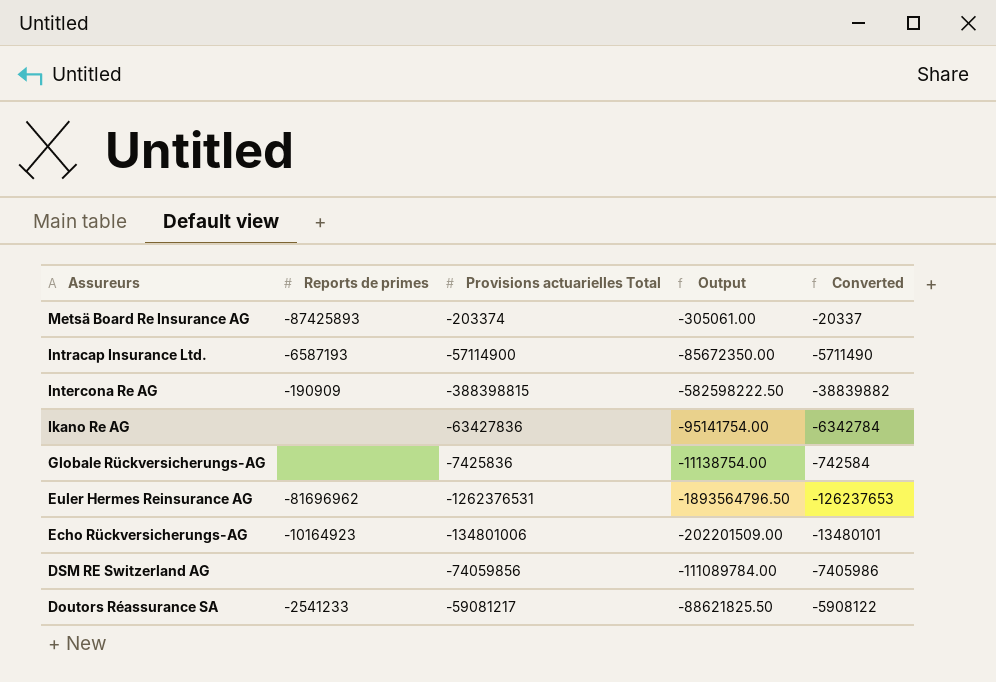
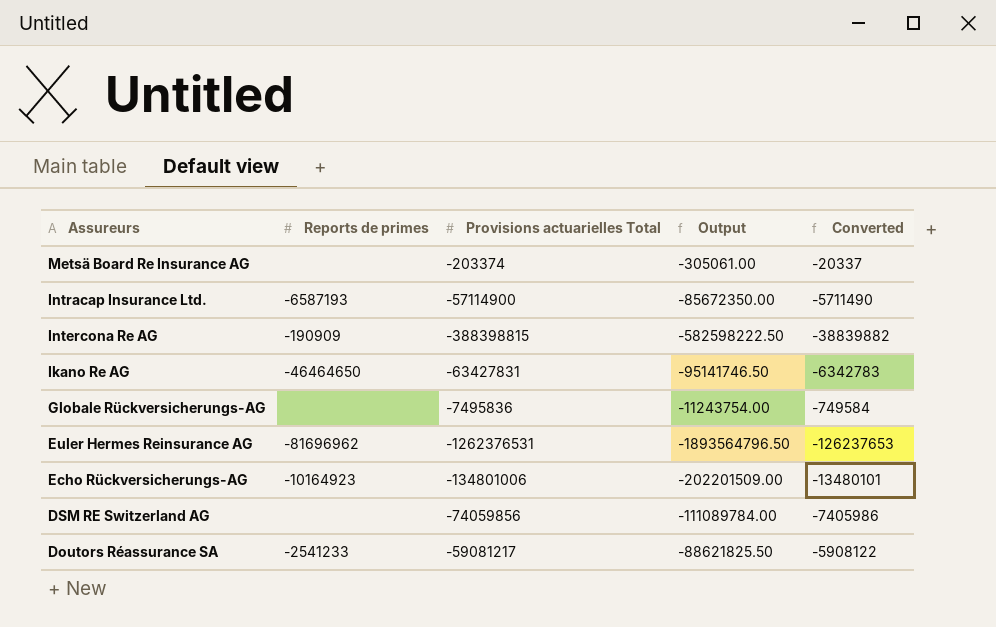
Metsä Board Re Insurance AG | Reports de primes: -87425893 -> none
Ikano Re AG | Reports de primes: none -> -46464650
Ikano Re AG | Provisions actuarielles Total: -63427836 -> -63427831
Ikano Re AG | Output: -95141754.00 -> -95141746.50
Ikano Re AG | Converted: -6342784 -> -6342783
Globale Rückversicherungs-AG | Provisions actuarielles Total: -7425836 -> -7495836
Globale Rückversicherungs-AG | Output: -11138754.00 -> -11243754.00
Globale Rückversicherungs-AG | Converted: -742584 -> -749584

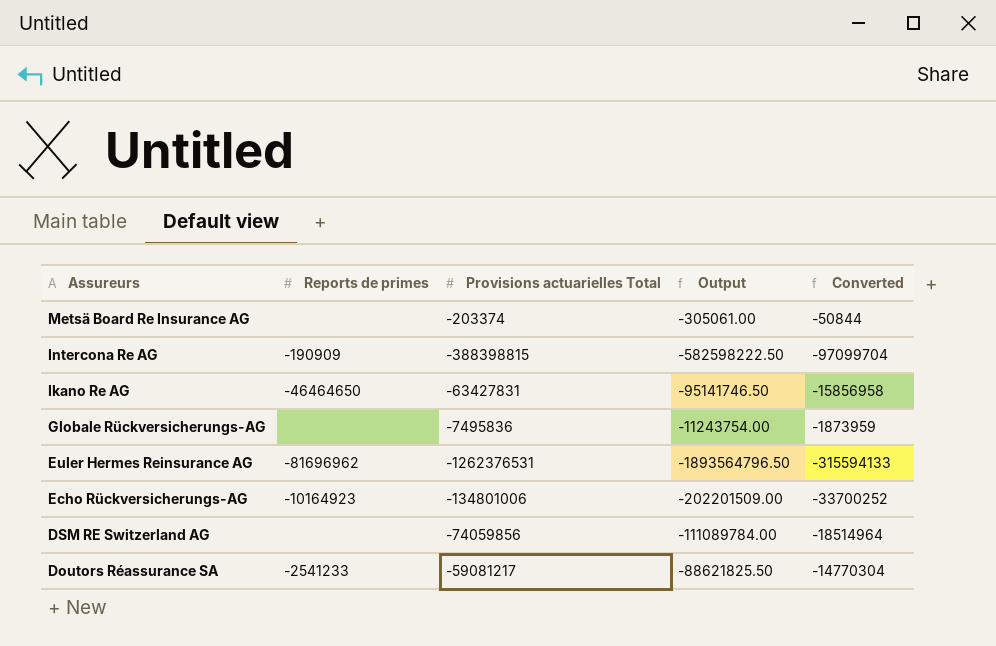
column Converted | formula: [Provisions actuarielles Total] * 0.1 -> [Provisions actuarielles Total] * 0.25
row Intracap Insurance Ltd.: -6587193 | -57114900 | -85672350.00 | -5711490 -> none

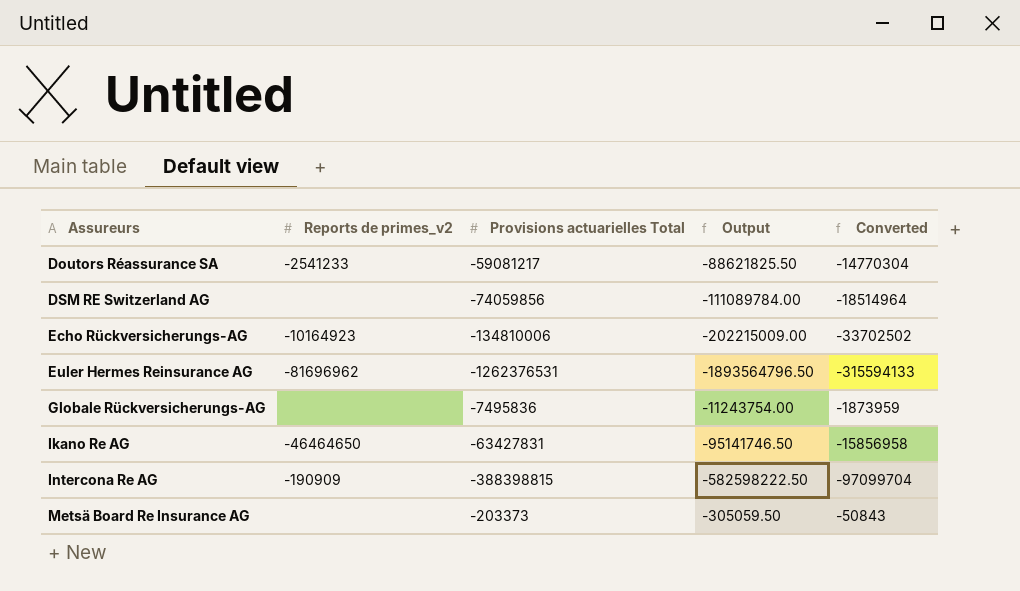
row order: Assureurs descending -> Assureurs ascending
column name: Reports de primes -> Reports de primes_v2
Echo Rückversicherungs-AG | Provisions actuarielles Total: -134801006 -> -134810006
Echo Rückversicherungs-AG | Output: -202201509.00 -> -202215009.00
Echo Rückversicherungs-AG | Converted: -33700252 -> -33702502
Metsä Board Re Insurance AG | Provisions actuarielles Total: -203374 -> -203373
Metsä Board Re Insurance AG | Output: -305061.00 -> -305059.50
Metsä Board Re Insurance AG | Converted: -50844 -> -50843

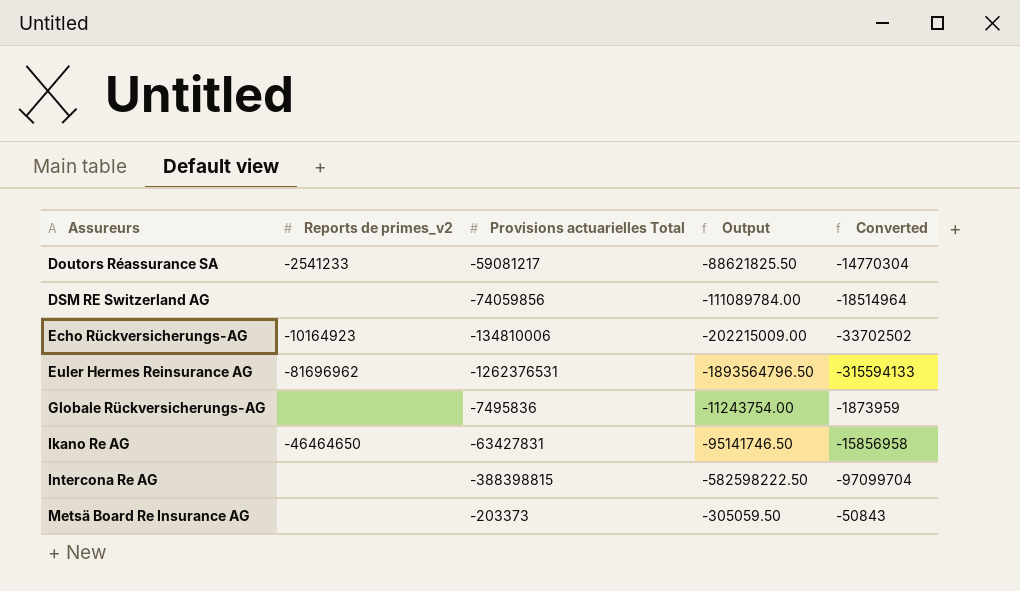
Intercona Re AG | Reports de primes_v2: -190909 -> none

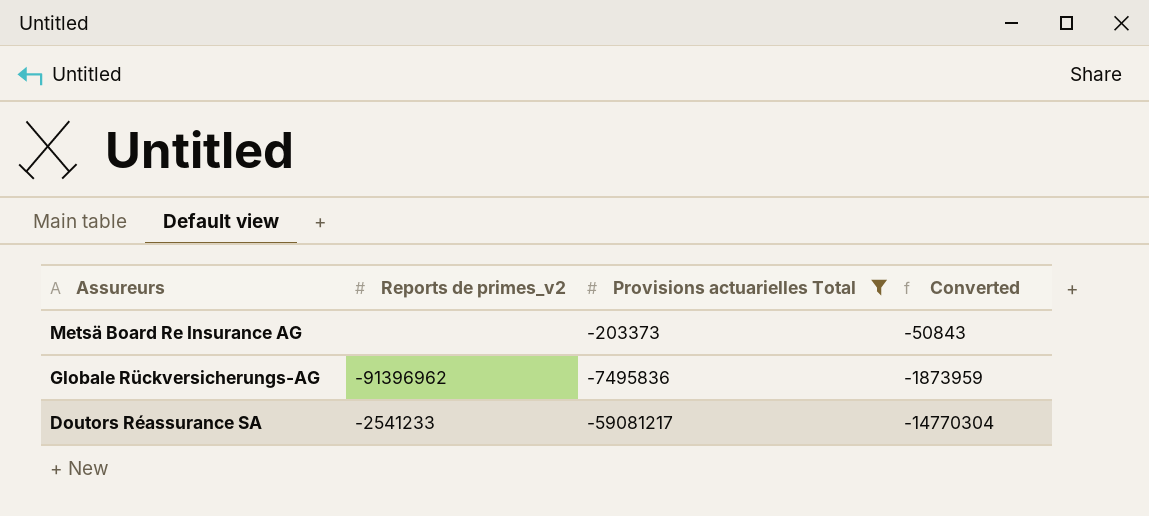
filter: none -> Provisions actuarielles Total >= -59081217
row order: Assureurs ascending -> Assureurs descending
column Output | formula: [Provisions actuarielles Total] * 1.5 -> none
Globale Rückversicherungs-AG | Reports de primes_v2: none -> -91396962

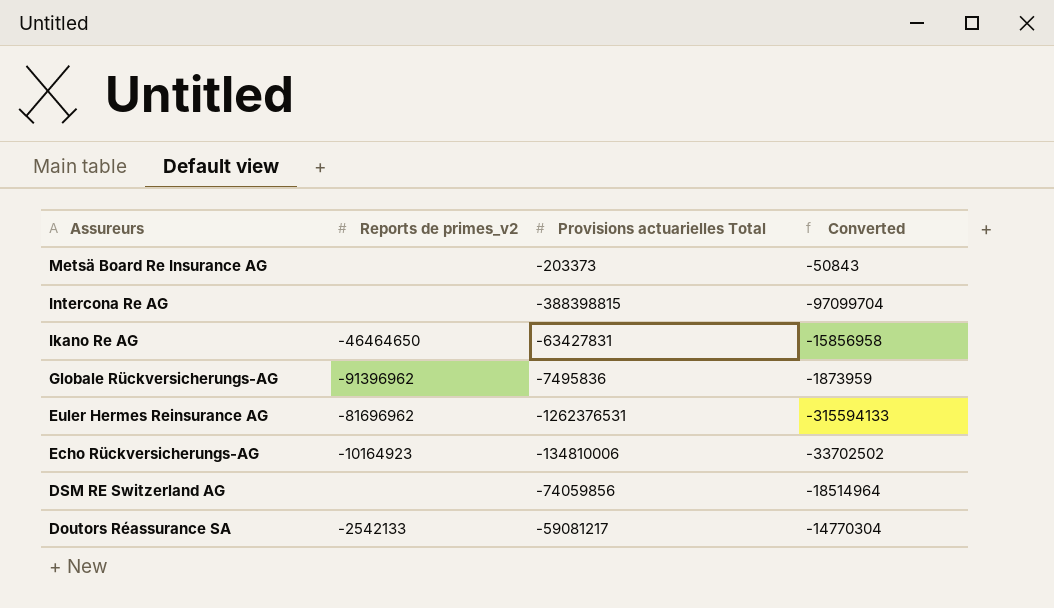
filter: Provisions actuarielles Total >= -59081217 -> none
Doutors Réassurance SA | Reports de primes_v2: -2541233 -> -2542133

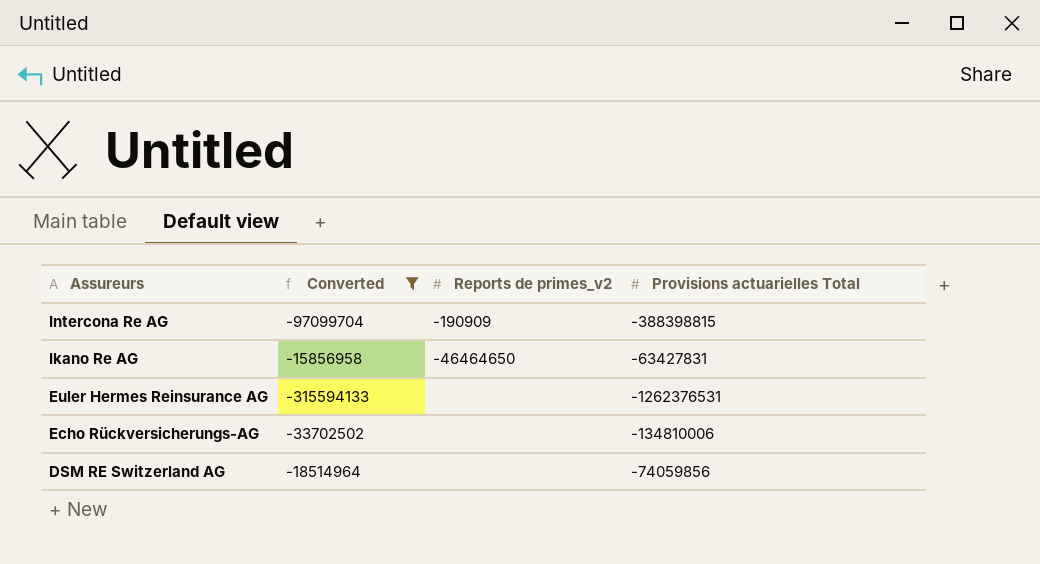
filter: none -> Converted <= -15856958
column Converted | position: 4 -> 2
Intercona Re AG | Reports de primes_v2: none -> -190909
Euler Hermes Reinsurance AG | Reports de primes_v2: -81696962 -> none
Echo Rückversicherungs-AG | Reports de primes_v2: -10164923 -> none

